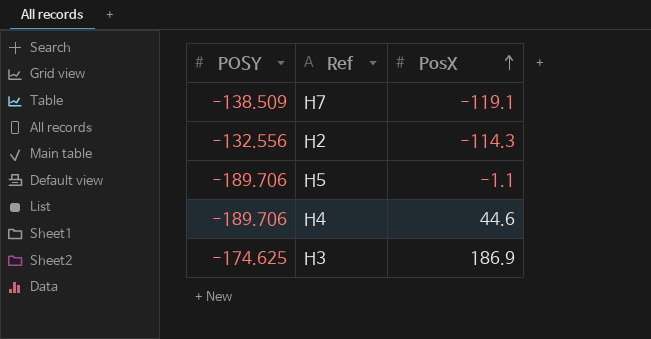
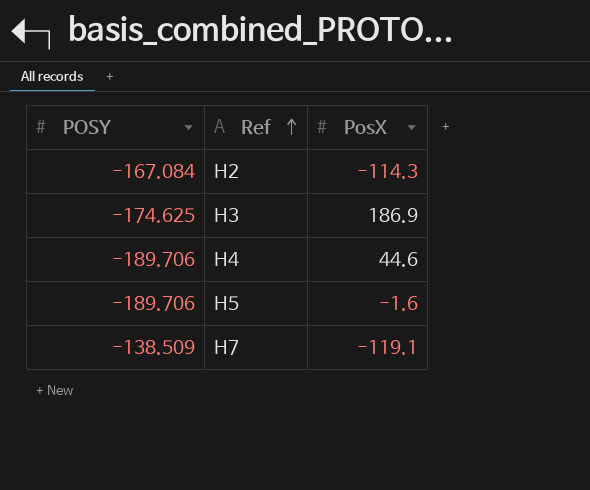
row order: PosX ascending -> Ref ascending
H2 | POSY: -132.556 -> -167.084
H5 | PosX: -1.1 -> -1.6

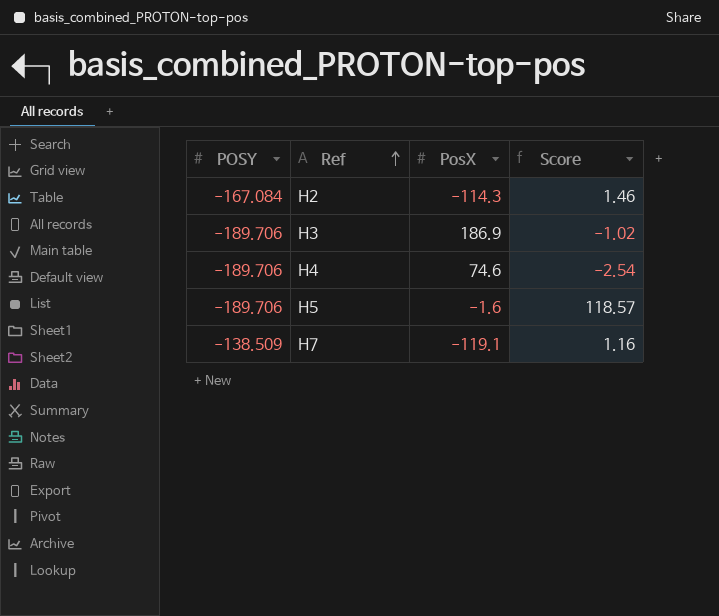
column Score | formula: none -> [POSY] / [PosX]
H3 | POSY: -174.625 -> -189.706
H4 | PosX: 44.6 -> 74.6

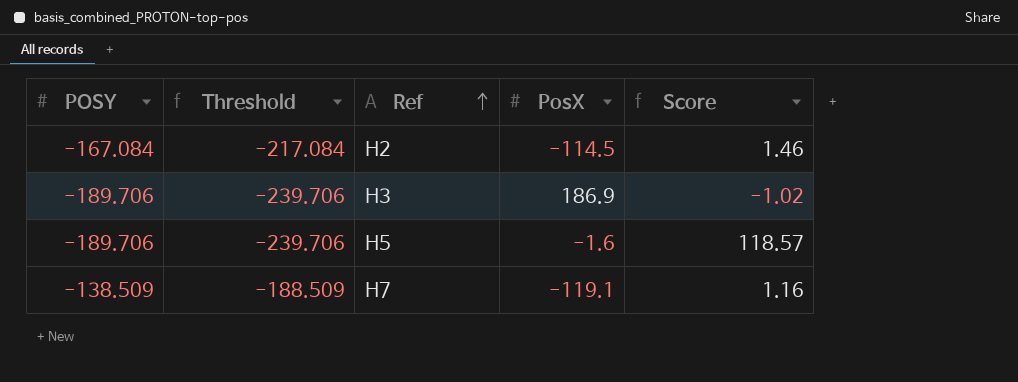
column Threshold | formula: none -> [POSY] - 50
row H4: -189.706 | 74.6 | -2.54 -> none
H2 | PosX: -114.3 -> -114.5

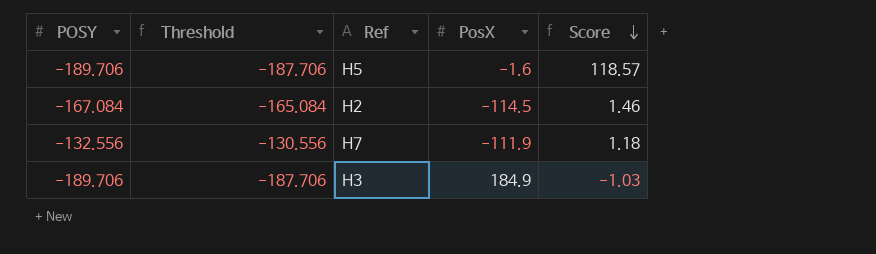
row order: Ref ascending -> Score descending
column Threshold | formula: [POSY] - 50 -> [POSY] + 2
H7 | POSY: -138.509 -> -132.556
H7 | PosX: -119.1 -> -111.9
H7 | Score: 1.16 -> 1.18
H3 | PosX: 186.9 -> 184.9
H3 | Score: -1.02 -> -1.03

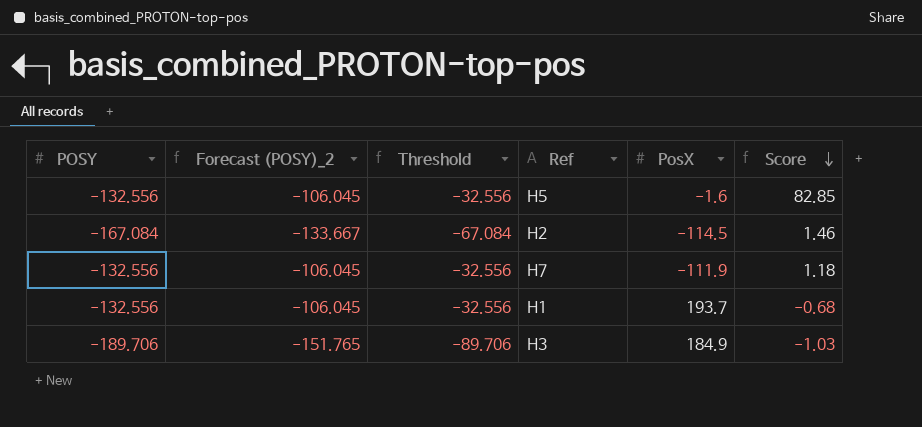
column Forecast (POSY)_2 | formula: none -> [POSY] * 0.8
column Threshold | formula: [POSY] + 2 -> [POSY] + 100
H5 | POSY: -189.706 -> -132.556
H5 | Score: 118.57 -> 82.85
row H1: none -> -132.556 | -106.045 | -32.556 | 193.7 | -0.68

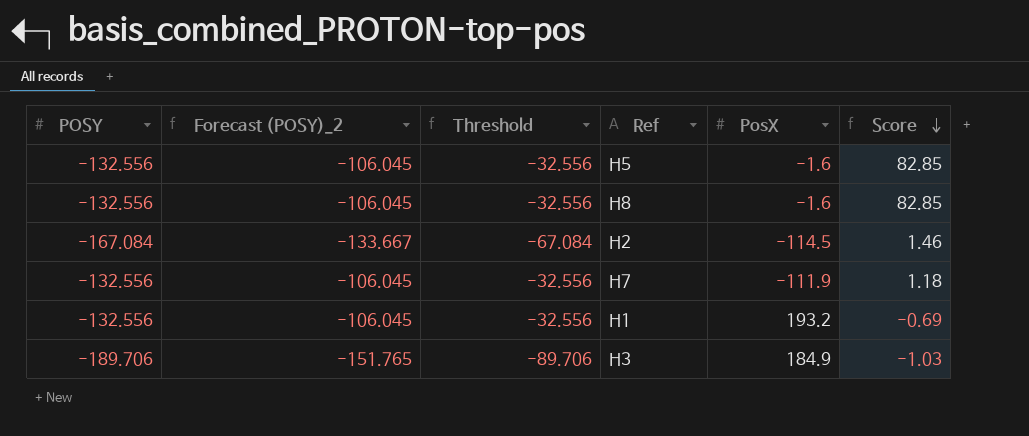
row H8: none -> -132.556 | -106.045 | -32.556 | -1.6 | 82.85
H1 | PosX: 193.7 -> 193.2
H1 | Score: -0.68 -> -0.69

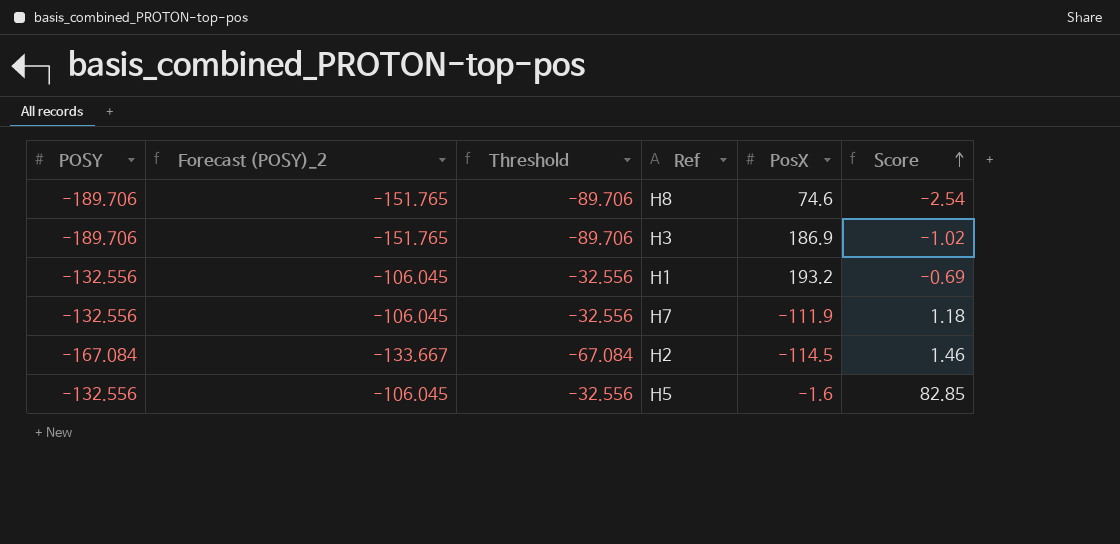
row order: Score descending -> Score ascending
H8 | POSY: -132.556 -> -189.706
H8 | Forecast (POSY)_2: -106.045 -> -151.765
H8 | Threshold: -32.556 -> -89.706
H8 | PosX: -1.6 -> 74.6
H8 | Score: 82.85 -> -2.54
H3 | PosX: 184.9 -> 186.9
H3 | Score: -1.03 -> -1.02

